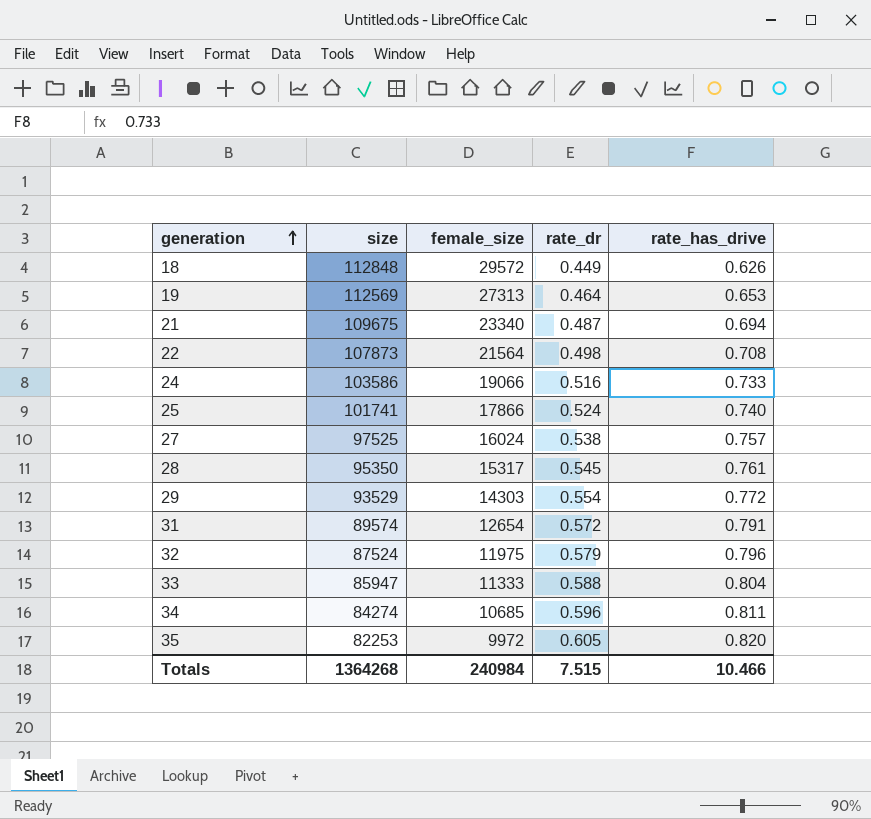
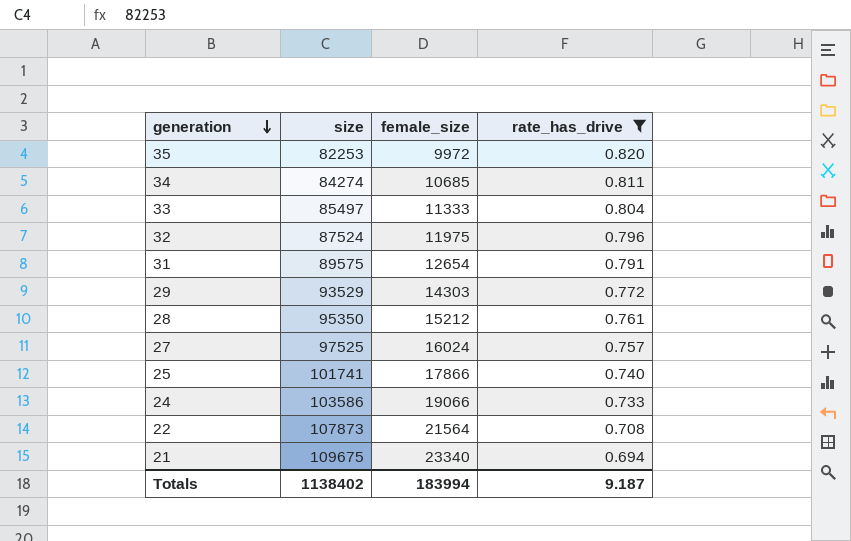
filter: none -> rate_has_drive >= 0.694
row order: generation ascending -> generation descending
column rate_dr | position: 4 -> none
33 | size: 85947 -> 85497
31 | size: 89574 -> 89575
28 | female_size: 15317 -> 15212
Totals | size: 1364268 -> 1138402
Totals | female_size: 240984 -> 183994
Totals | rate_has_drive: 10.466 -> 9.187

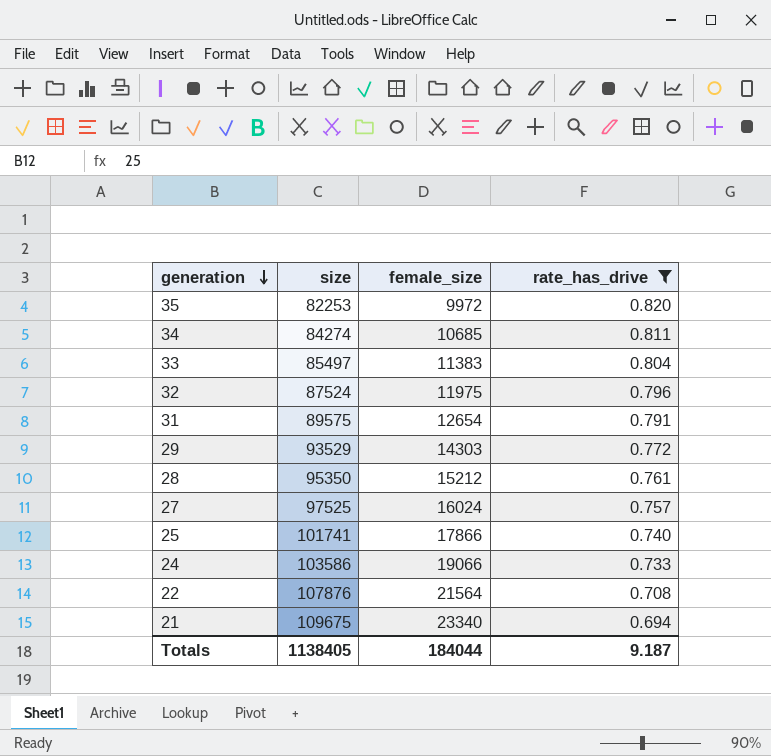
33 | female_size: 11333 -> 11383
22 | size: 107873 -> 107876
Totals | size: 1138402 -> 1138405
Totals | female_size: 183994 -> 184044

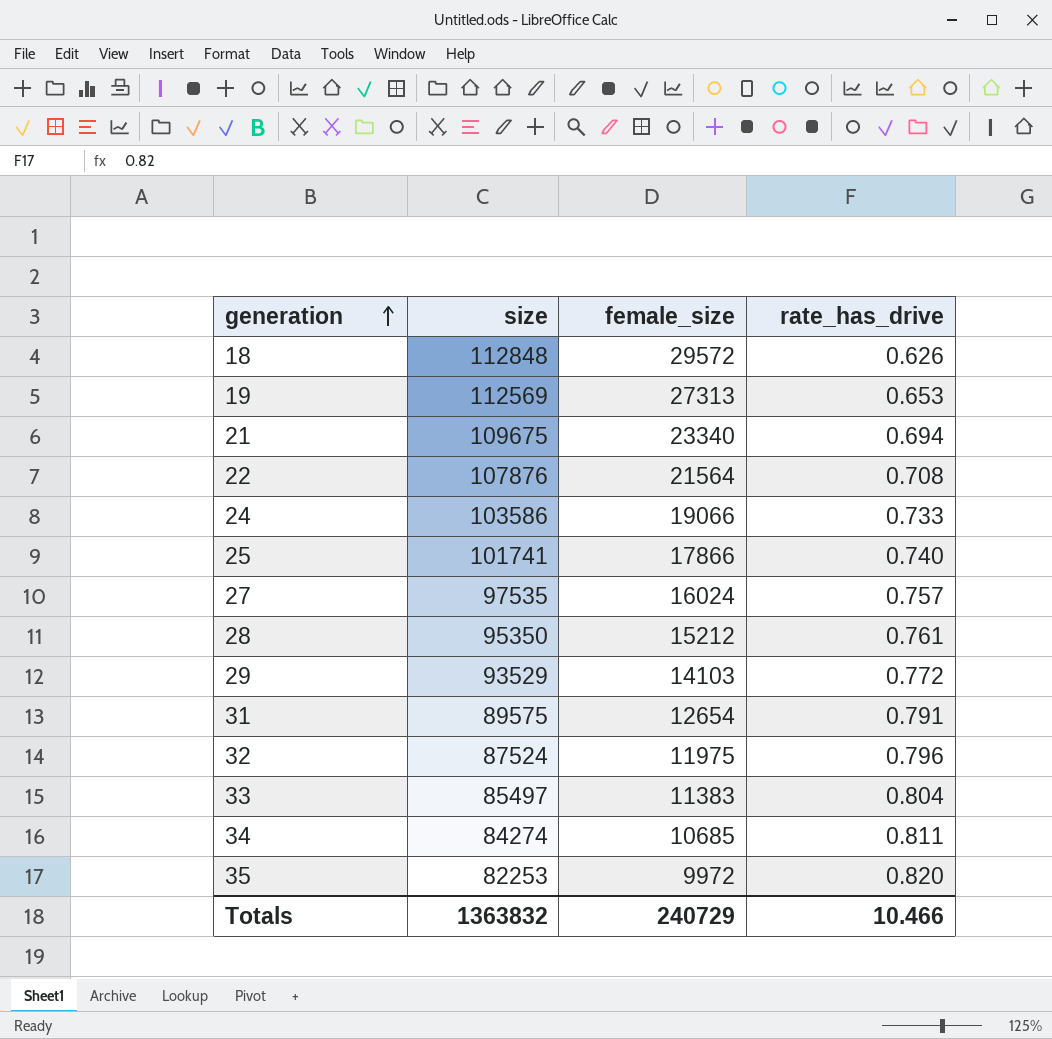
filter: rate_has_drive >= 0.694 -> none
row order: generation descending -> generation ascending
27 | size: 97525 -> 97535
29 | female_size: 14303 -> 14103
Totals | size: 1138405 -> 1363832
Totals | female_size: 184044 -> 240729
Totals | rate_has_drive: 9.187 -> 10.466

